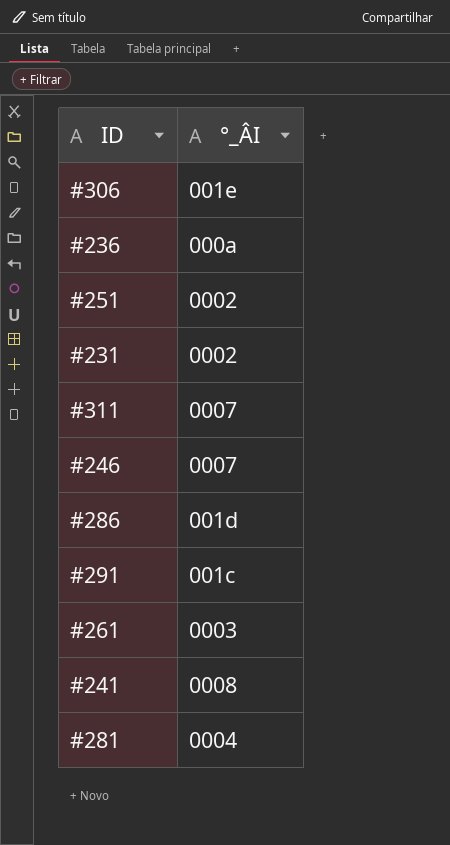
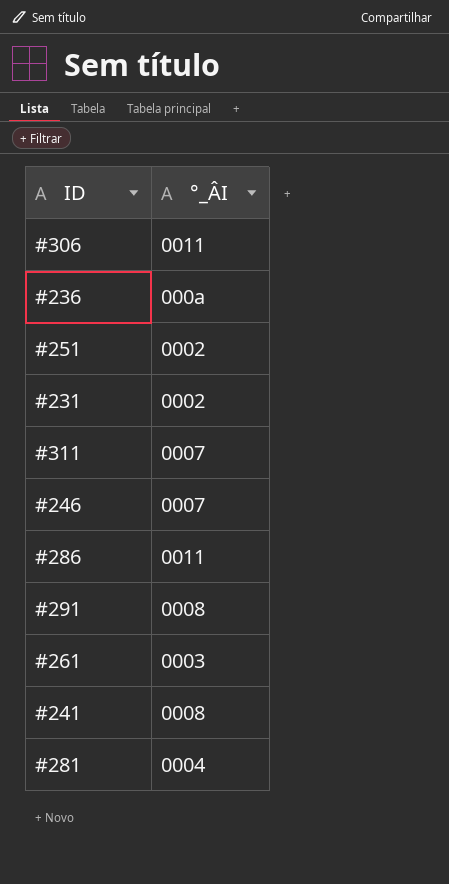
#306 | °_ÂI: 001e -> 0011
#286 | °_ÂI: 001d -> 0011
#291 | °_ÂI: 001c -> 0008

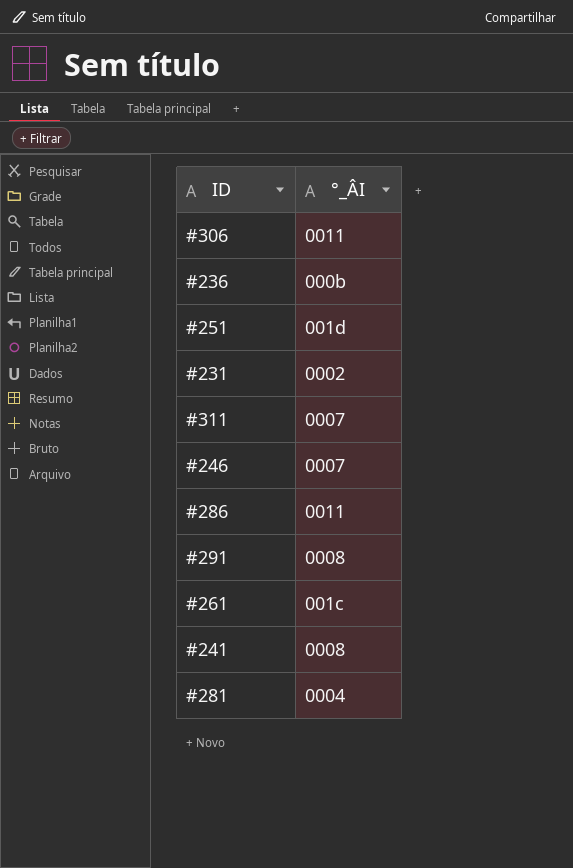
#236 | °_ÂI: 000a -> 000b
#251 | °_ÂI: 0002 -> 001d
#261 | °_ÂI: 0003 -> 001c

